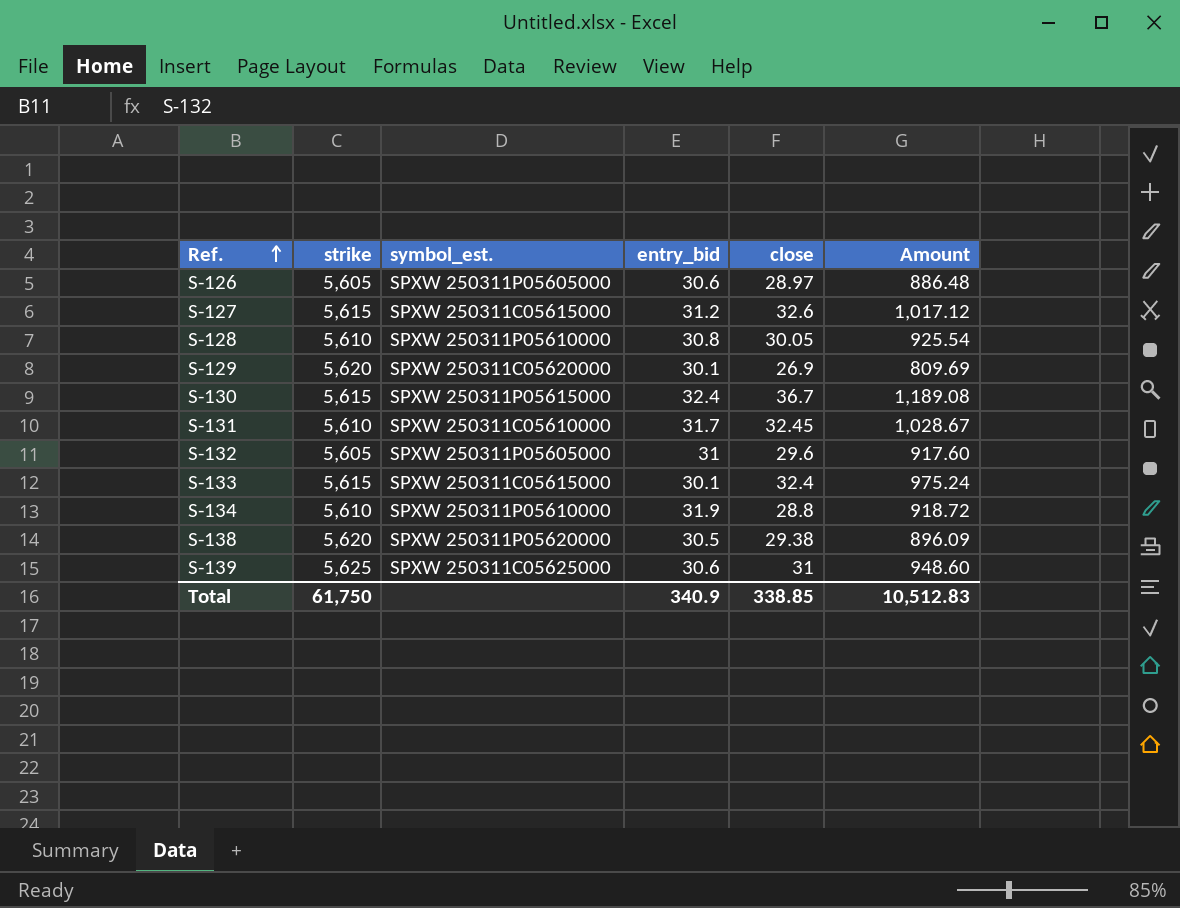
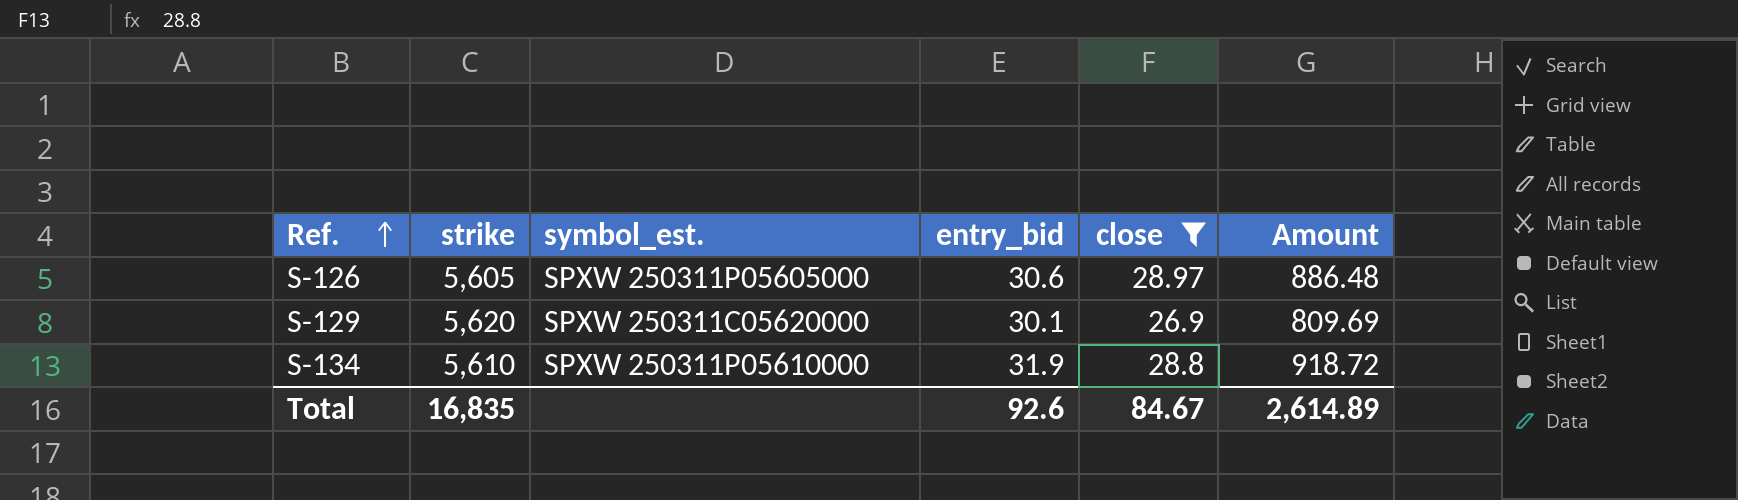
filter: none -> close <= 28.97
Total | strike: 61,750 -> 16,835
Total | entry_bid: 340.9 -> 92.6
Total | close: 338.85 -> 84.67
Total | Amount: 10,512.83 -> 2,614.89

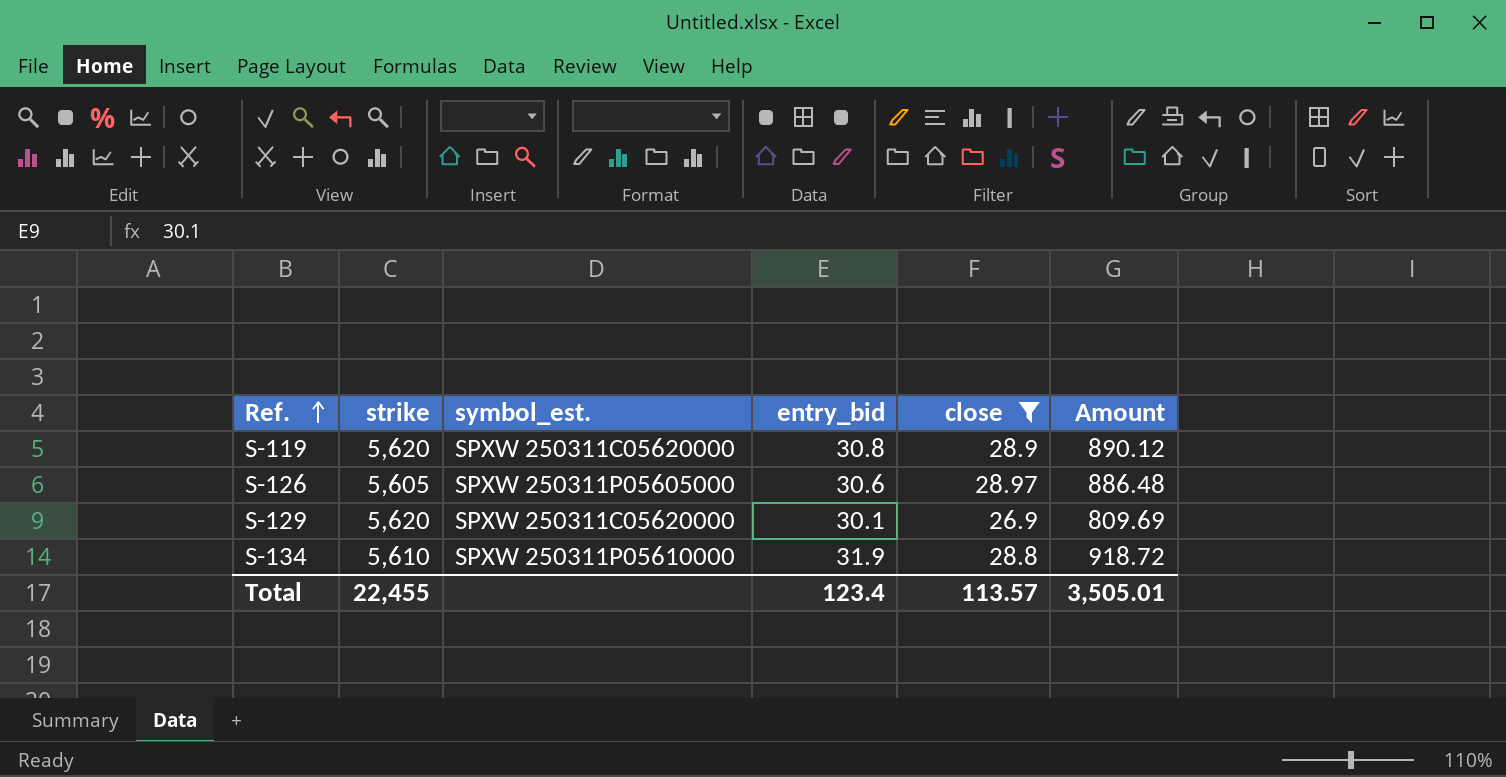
row S-119: none -> 5,620 | SPXW 250311C05620000 | 30.8 | 28.9 | 890.12
Total | strike: 16,835 -> 22,455
Total | entry_bid: 92.6 -> 123.4
Total | close: 84.67 -> 113.57
Total | Amount: 2,614.89 -> 3,505.01

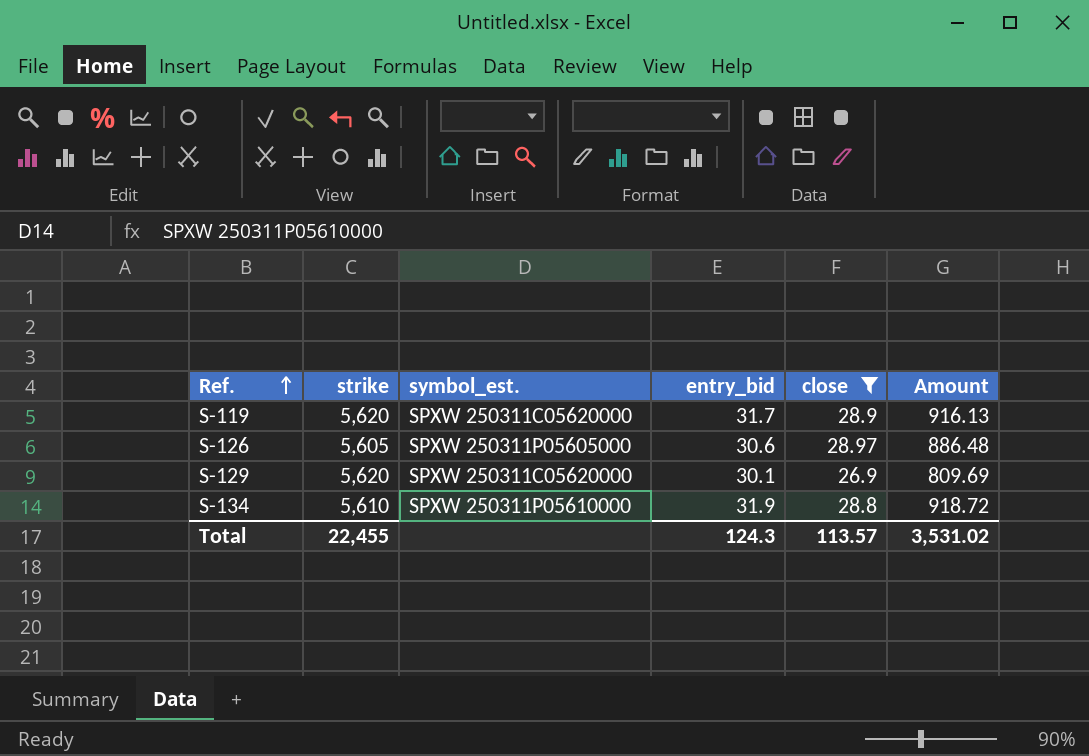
S-119 | entry_bid: 30.8 -> 31.7
S-119 | Amount: 890.12 -> 916.13
Total | entry_bid: 123.4 -> 124.3
Total | Amount: 3,505.01 -> 3,531.02

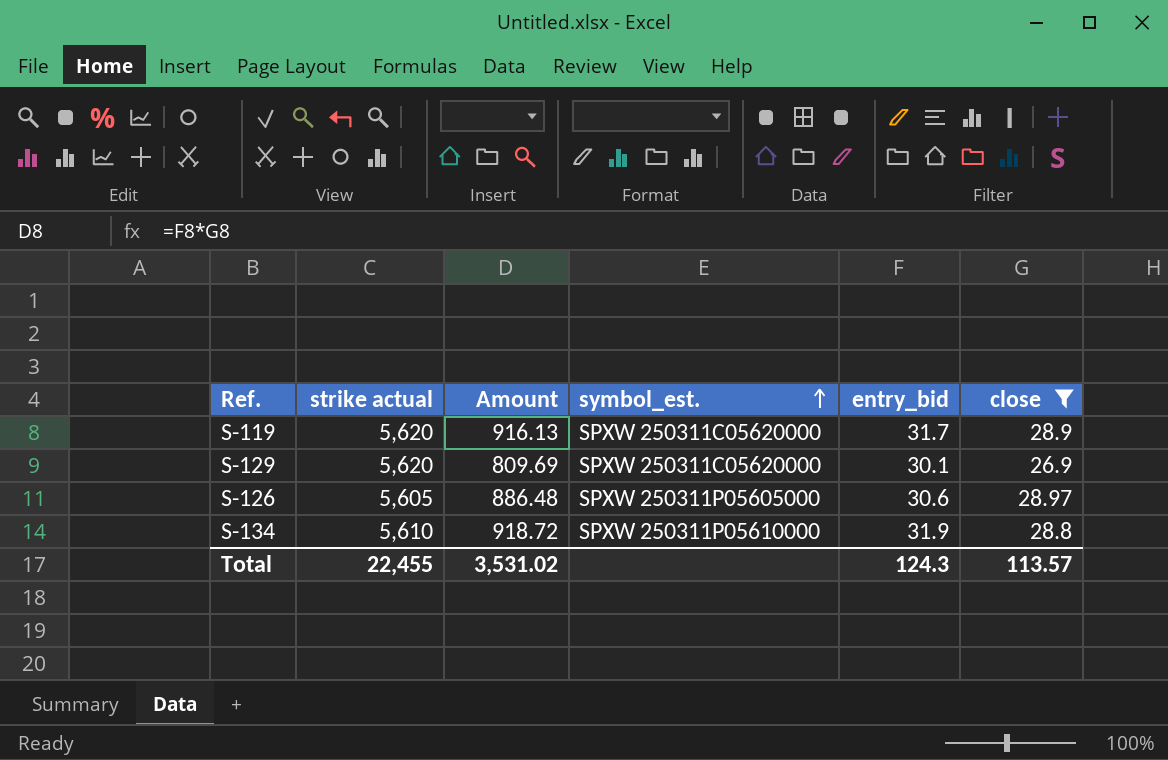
row order: Ref. ascending -> symbol_est. ascending
column name: strike -> strike actual
column Amount | position: 6 -> 3

